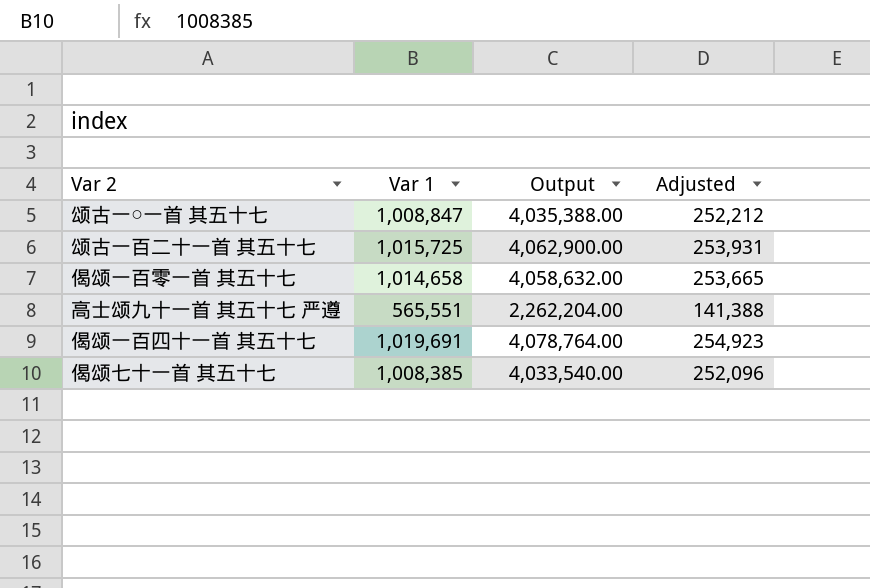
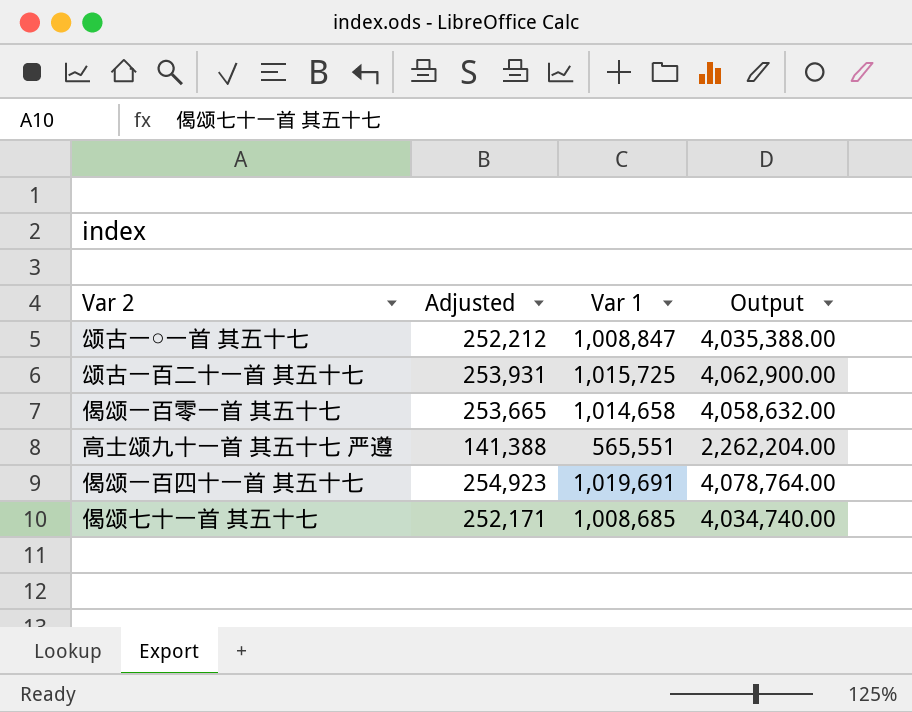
column Adjusted | position: 4 -> 2
偈颂七十一首 其五十七 | Adjusted: 252,096 -> 252,171
偈颂七十一首 其五十七 | Var 1: 1,008,385 -> 1,008,685
偈颂七十一首 其五十七 | Output: 4,033,540.00 -> 4,034,740.00

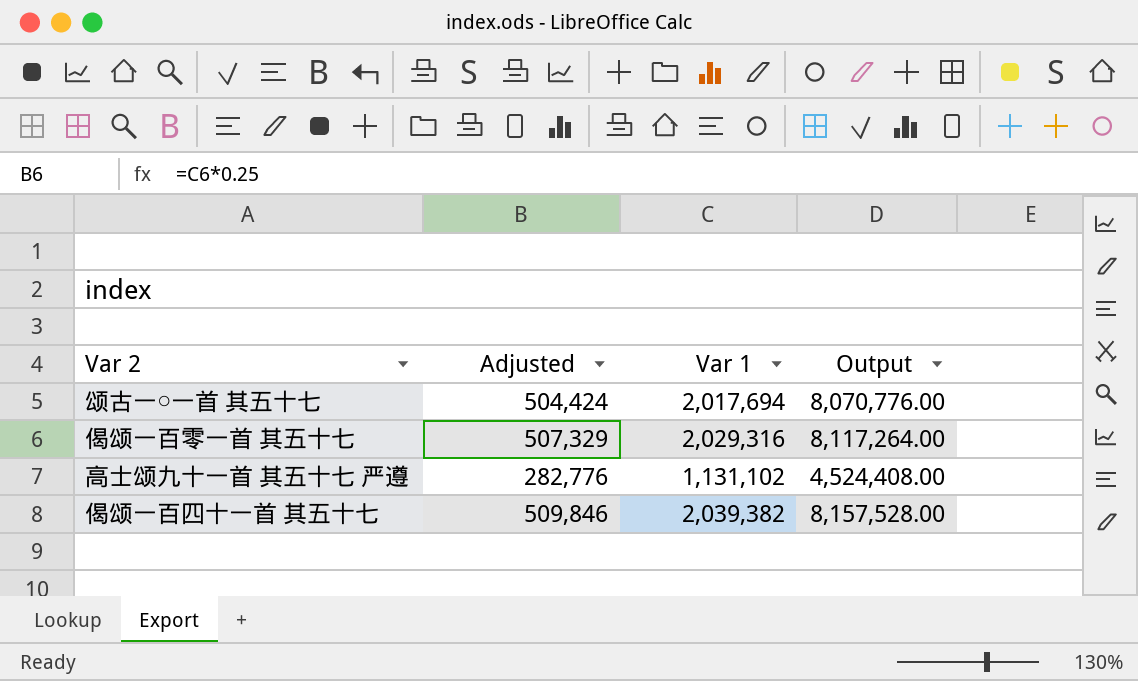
row 颂古一百二十一首 其五十七: 253,931 | 1,015,725 | 4,062,900.00 -> none
row 偈颂七十一首 其五十七: 252,171 | 1,008,685 | 4,034,740.00 -> none
颂古一○一首 其五十七 | Adjusted: 252,212 -> 504,424
颂古一○一首 其五十七 | Var 1: 1,008,847 -> 2,017,694
颂古一○一首 其五十七 | Output: 4,035,388.00 -> 8,070,776.00
偈颂一百零一首 其五十七 | Adjusted: 253,665 -> 507,329
偈颂一百零一首 其五十七 | Var 1: 1,014,658 -> 2,029,316
偈颂一百零一首 其五十七 | Output: 4,058,632.00 -> 8,117,264.00
高士颂九十一首 其五十七 严遵 | Adjusted: 141,388 -> 282,776
高士颂九十一首 其五十七 严遵 | Var 1: 565,551 -> 1,131,102
高士颂九十一首 其五十七 严遵 | Output: 2,262,204.00 -> 4,524,408.00
偈颂一百四十一首 其五十七 | Adjusted: 254,923 -> 509,846
偈颂一百四十一首 其五十七 | Var 1: 1,019,691 -> 2,039,382
偈颂一百四十一首 其五十七 | Output: 4,078,764.00 -> 8,157,528.00

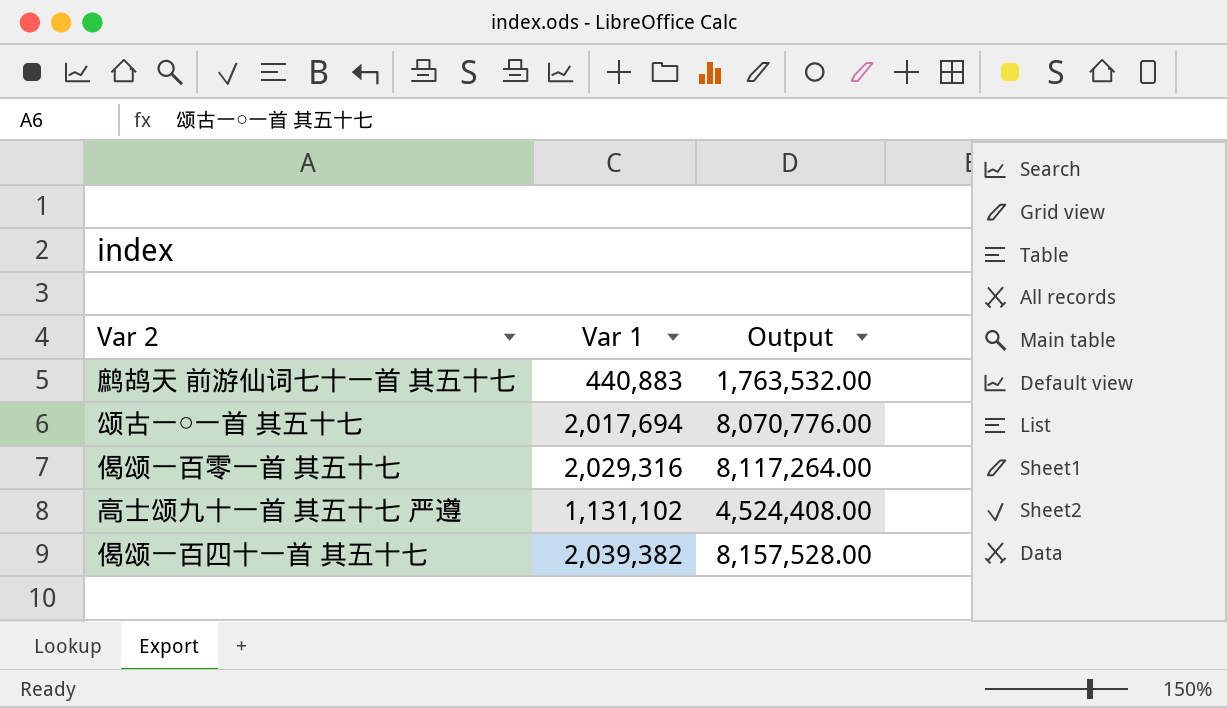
column Adjusted | formula: [Var 1] * 0.25 -> none
row 鹧鸪天 前游仙词七十一首 其五十七: none -> 440,883 | 1,763,532.00

